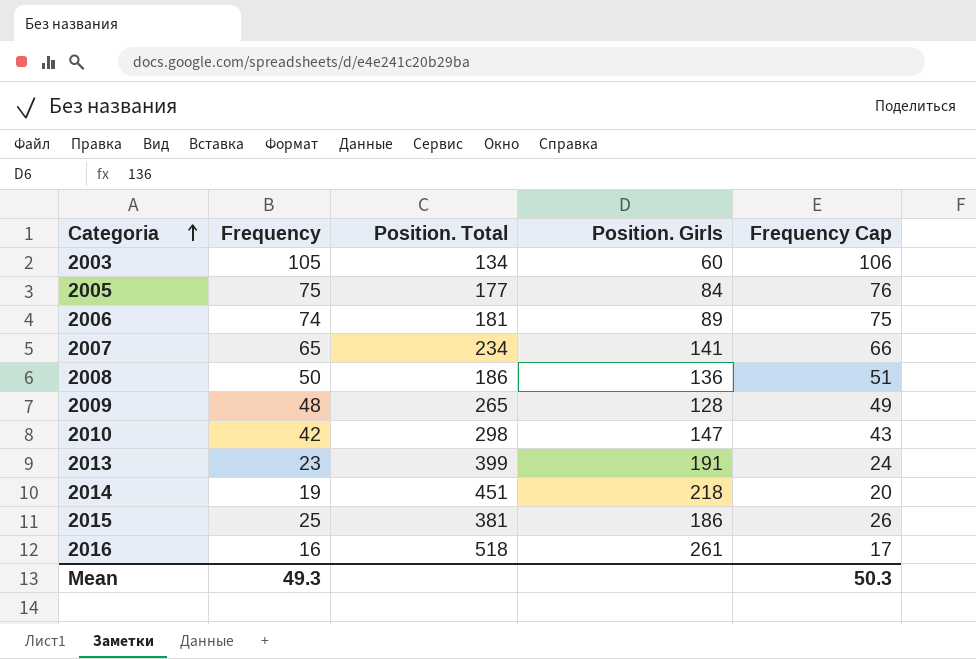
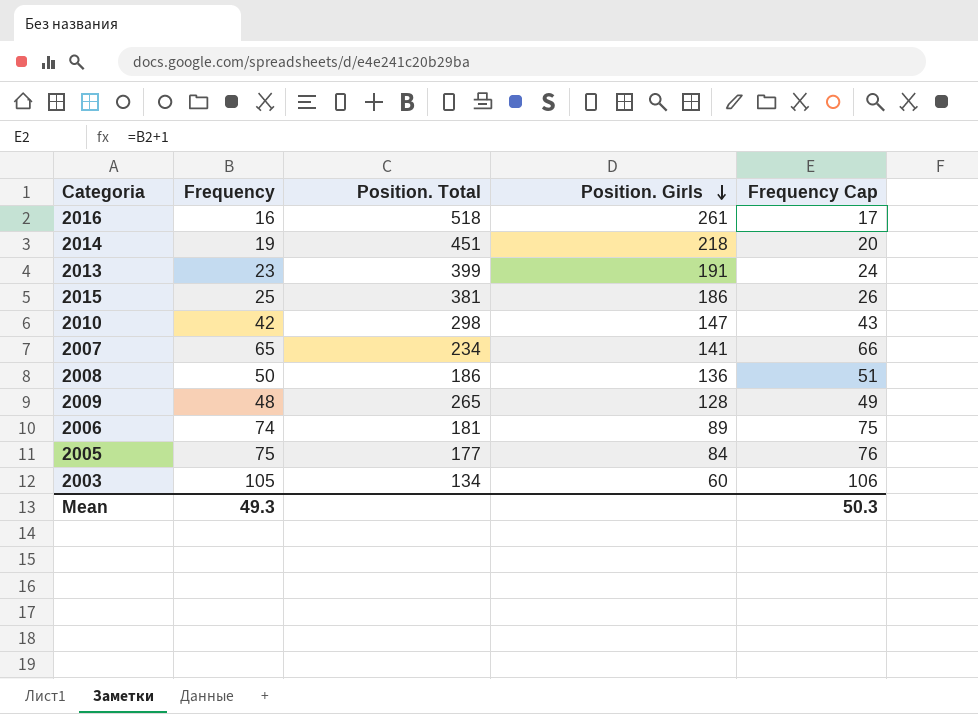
row order: Categoria ascending -> Position. Girls descending

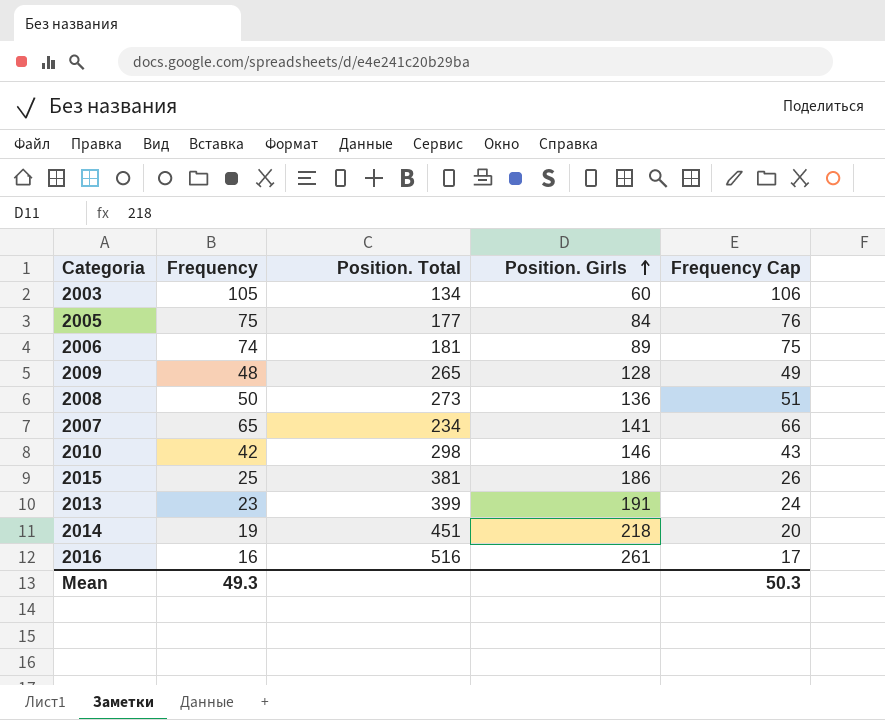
row order: Position. Girls descending -> Position. Girls ascending
2008 | Position. Total: 186 -> 273
2010 | Position. Girls: 147 -> 146
2016 | Position. Total: 518 -> 516

